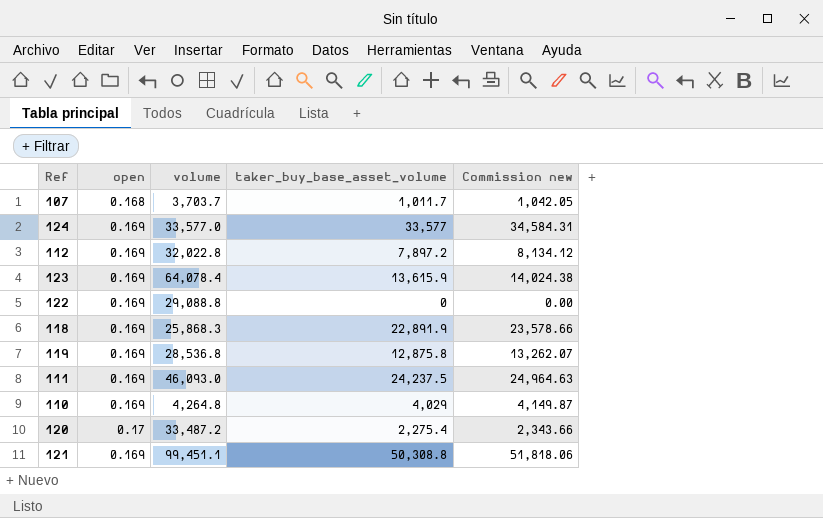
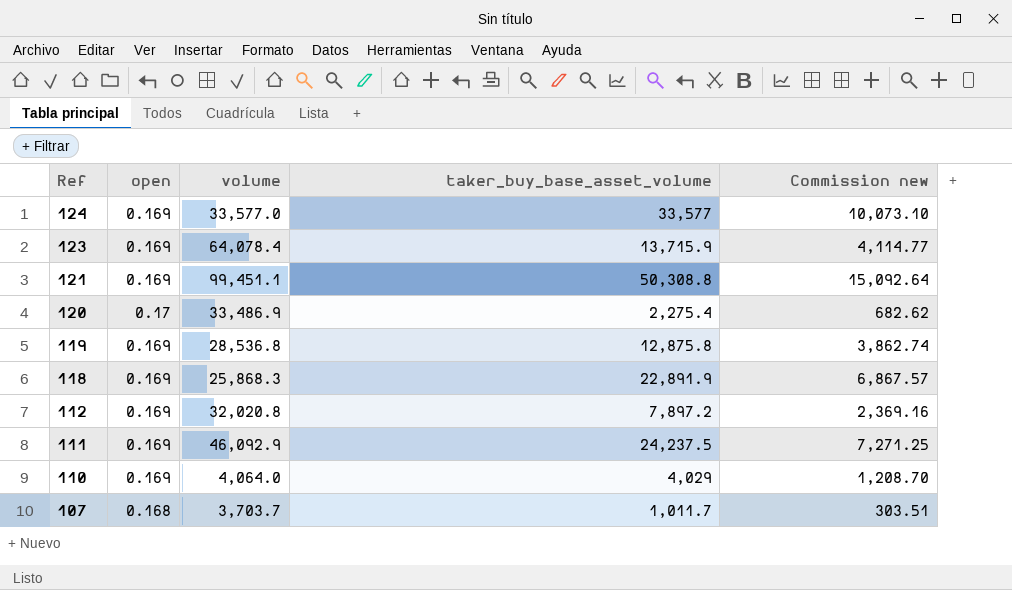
row order: none -> Ref descending
column Commission new | formula: [taker_buy_base_asset_volume] * 1.03 -> [taker_buy_base_asset_volume] * 0.3
row 122: 0.169 | 29,088.8 | 0 | 0.00 -> none
123 | taker_buy_base_asset_volume: 13,615.9 -> 13,715.9
120 | volume: 33,487.2 -> 33,486.9
112 | volume: 32,022.8 -> 32,020.8
111 | volume: 46,093.0 -> 46,092.9
110 | volume: 4,264.8 -> 4,064.0

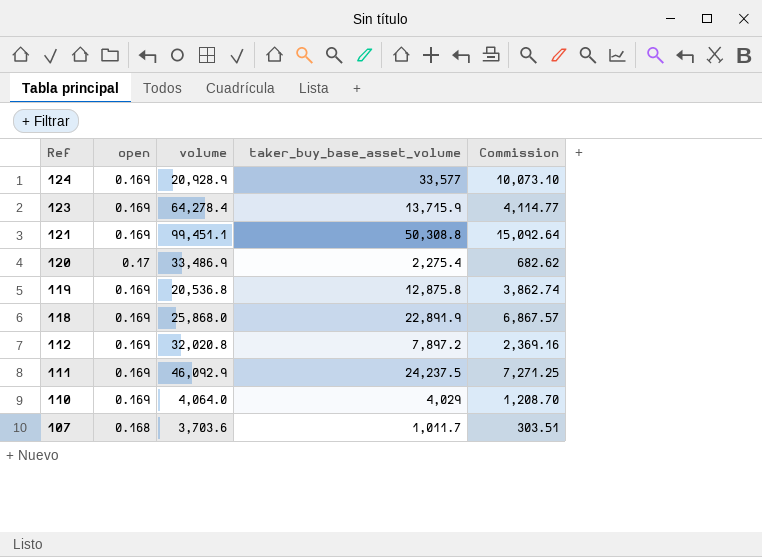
column name: Commission new -> Commission
124 | volume: 33,577.0 -> 20,928.9
123 | volume: 64,078.4 -> 64,278.4
119 | volume: 28,536.8 -> 20,536.8
118 | volume: 25,868.3 -> 25,868.0
107 | volume: 3,703.7 -> 3,703.6

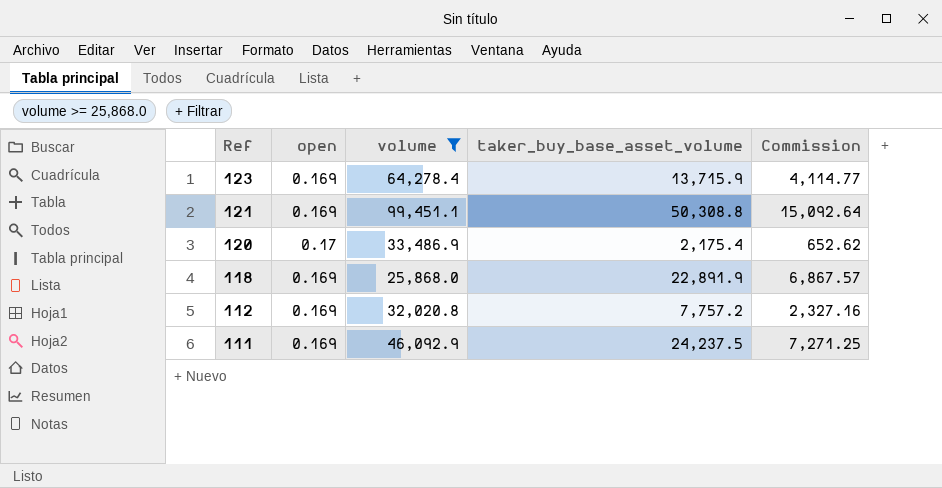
filter: none -> volume >= 25,868.0
120 | taker_buy_base_asset_volume: 2,275.4 -> 2,175.4
120 | Commission: 682.62 -> 652.62
112 | taker_buy_base_asset_volume: 7,897.2 -> 7,757.2
112 | Commission: 2,369.16 -> 2,327.16

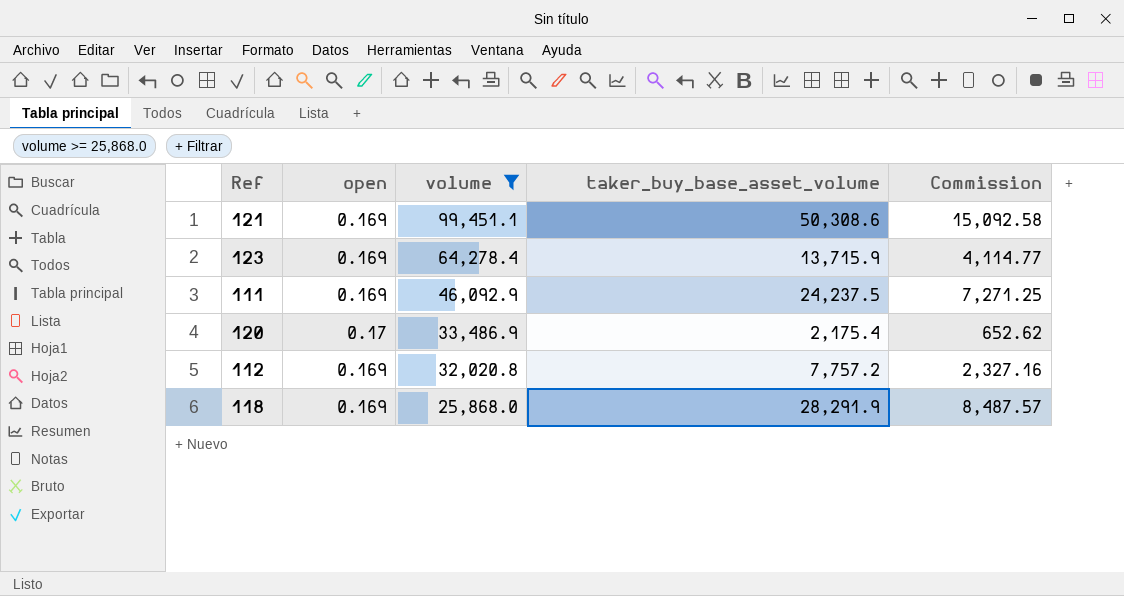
row order: Ref descending -> volume descending
121 | taker_buy_base_asset_volume: 50,308.8 -> 50,308.6
121 | Commission: 15,092.64 -> 15,092.58
118 | taker_buy_base_asset_volume: 22,891.9 -> 28,291.9
118 | Commission: 6,867.57 -> 8,487.57

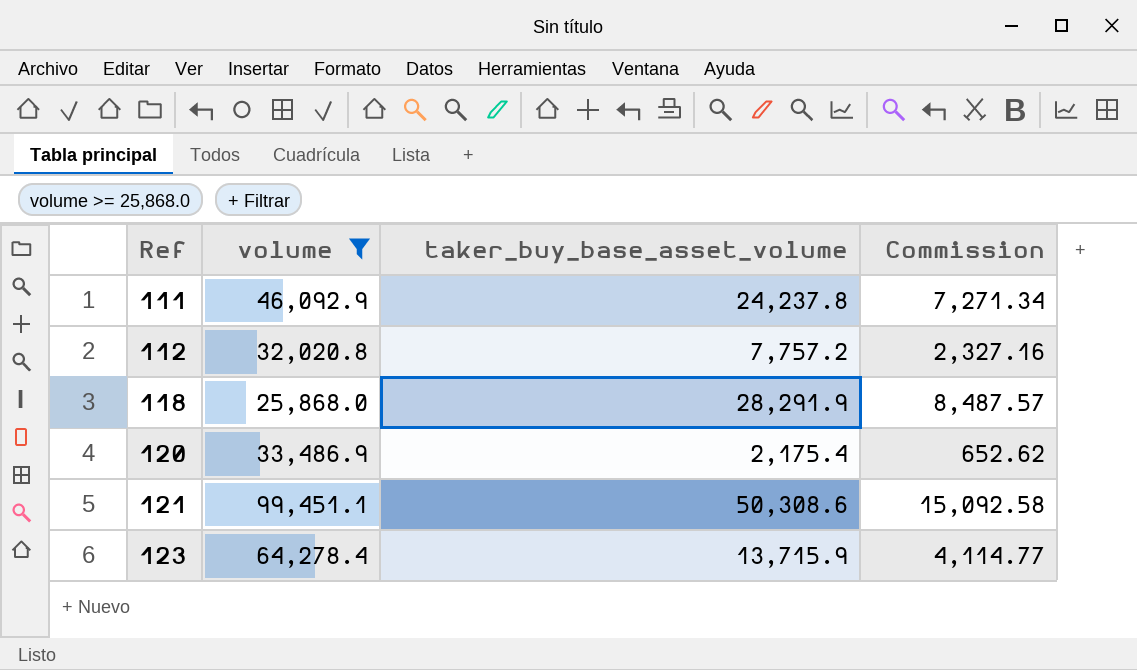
row order: volume descending -> Ref ascending
column open | position: 2 -> none
111 | taker_buy_base_asset_volume: 24,237.5 -> 24,237.8
111 | Commission: 7,271.25 -> 7,271.34

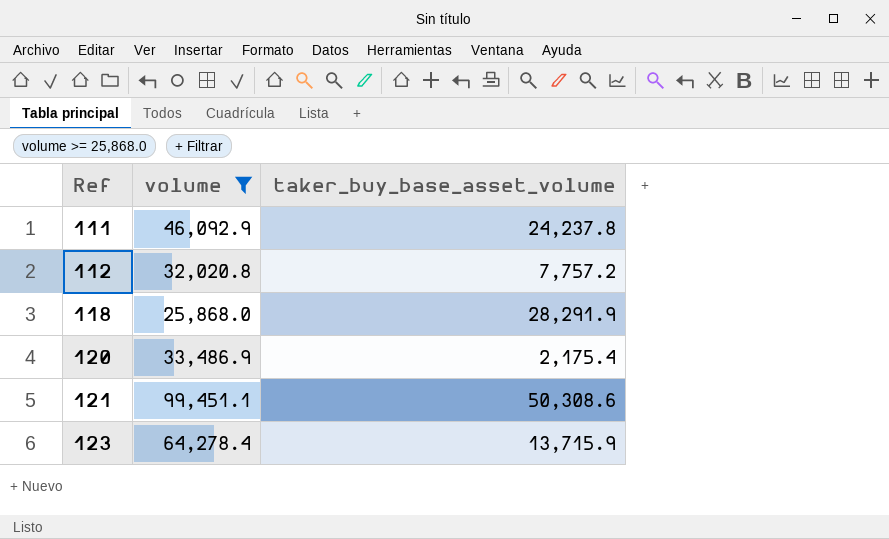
column Commission | formula: [taker_buy_base_asset_volume] * 0.3 -> none

